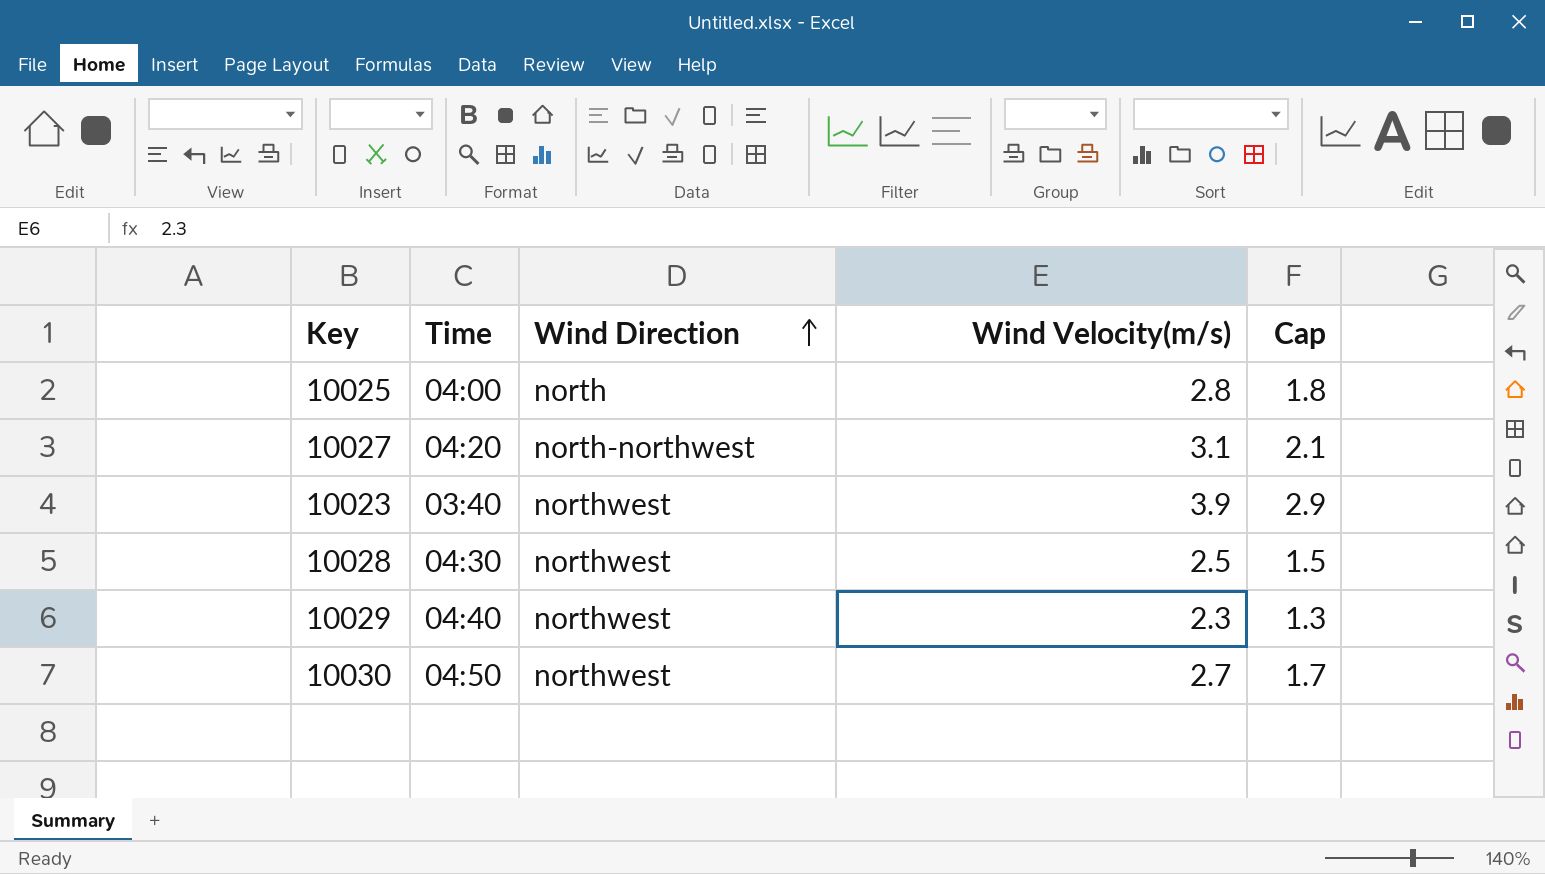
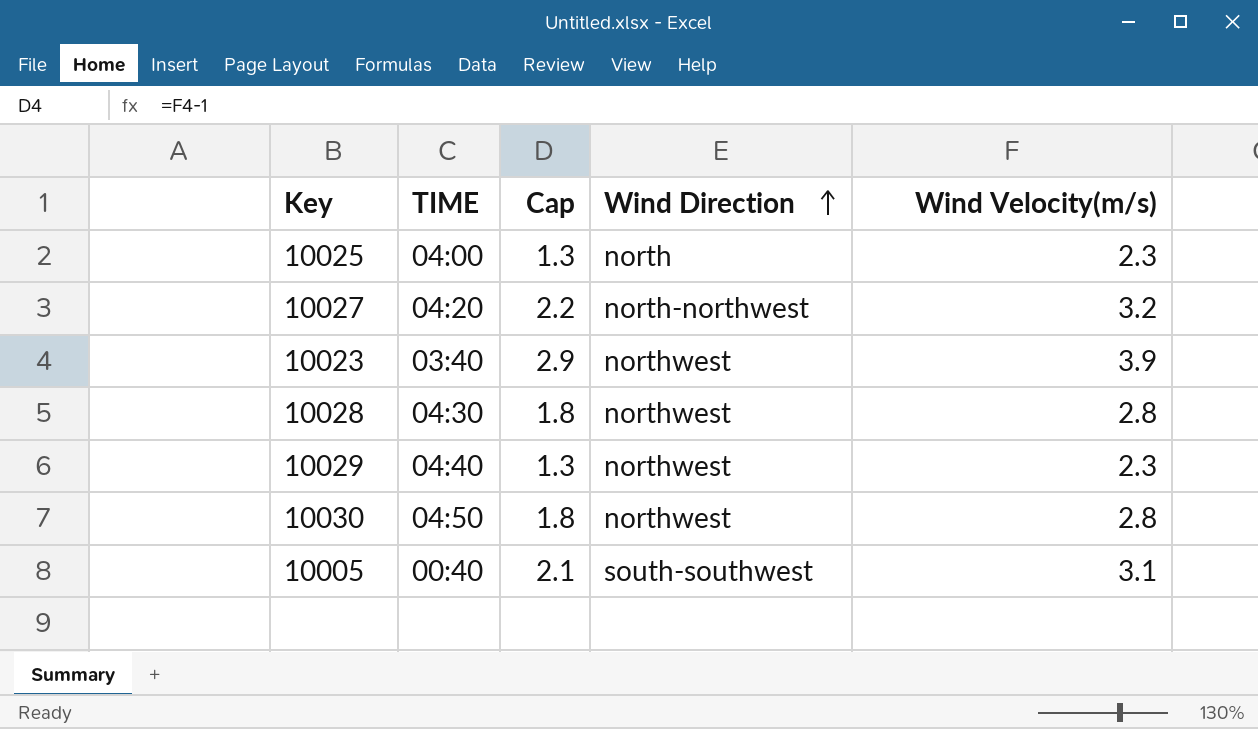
column name: Time -> TIME
column Cap | position: 5 -> 3
10025 | Cap: 1.8 -> 1.3
10025 | Wind Velocity(m/s): 2.8 -> 2.3
10027 | Cap: 2.1 -> 2.2
10027 | Wind Velocity(m/s): 3.1 -> 3.2
10028 | Cap: 1.5 -> 1.8
10028 | Wind Velocity(m/s): 2.5 -> 2.8
10030 | Cap: 1.7 -> 1.8
10030 | Wind Velocity(m/s): 2.7 -> 2.8
row 10005: none -> 00:40 | 2.1 | south-southwest | 3.1

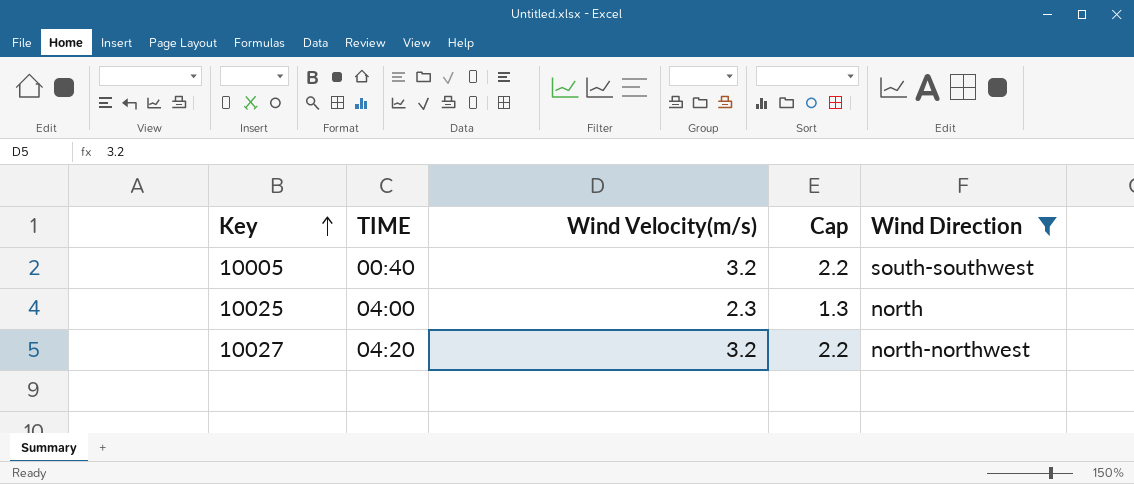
filter: none -> Wind Direction != northwest
row order: Wind Direction ascending -> Key ascending
column Wind Velocity(m/s) | position: 5 -> 3
10005 | Wind Velocity(m/s): 3.1 -> 3.2
10005 | Cap: 2.1 -> 2.2

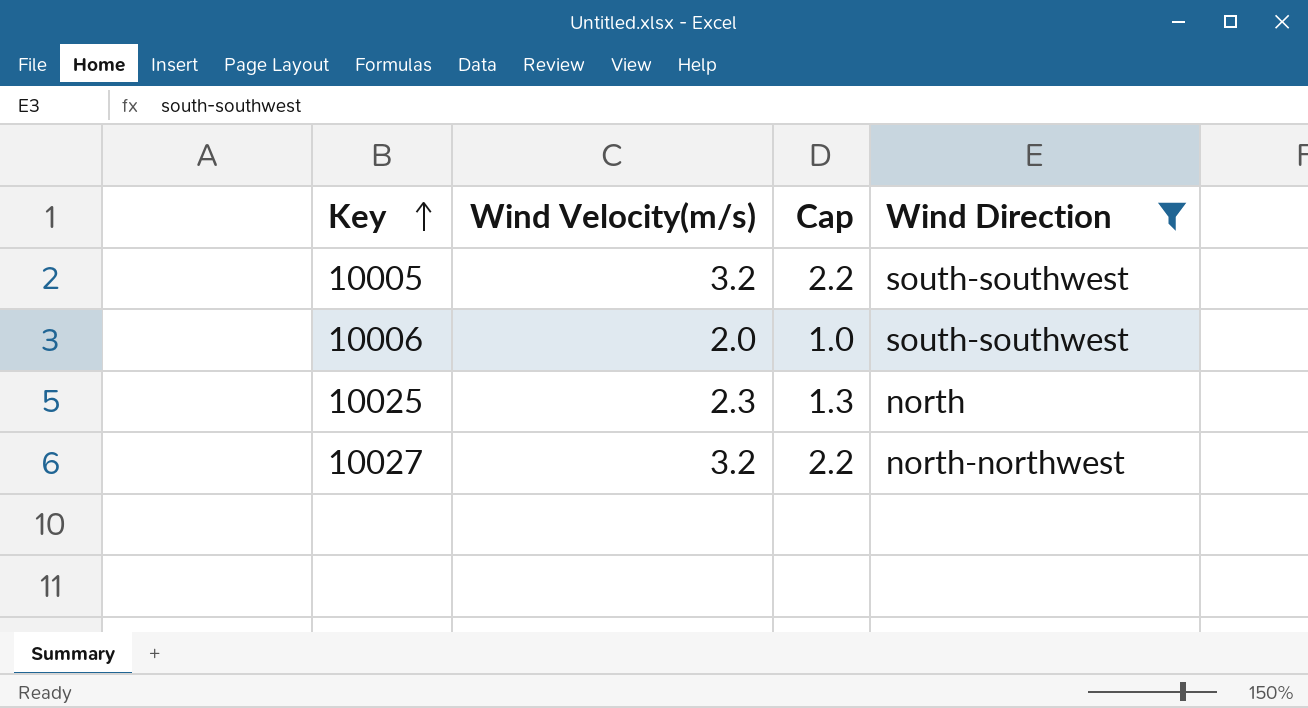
column TIME | position: 2 -> none
row 10006: none -> 2.0 | 1.0 | south-southwest

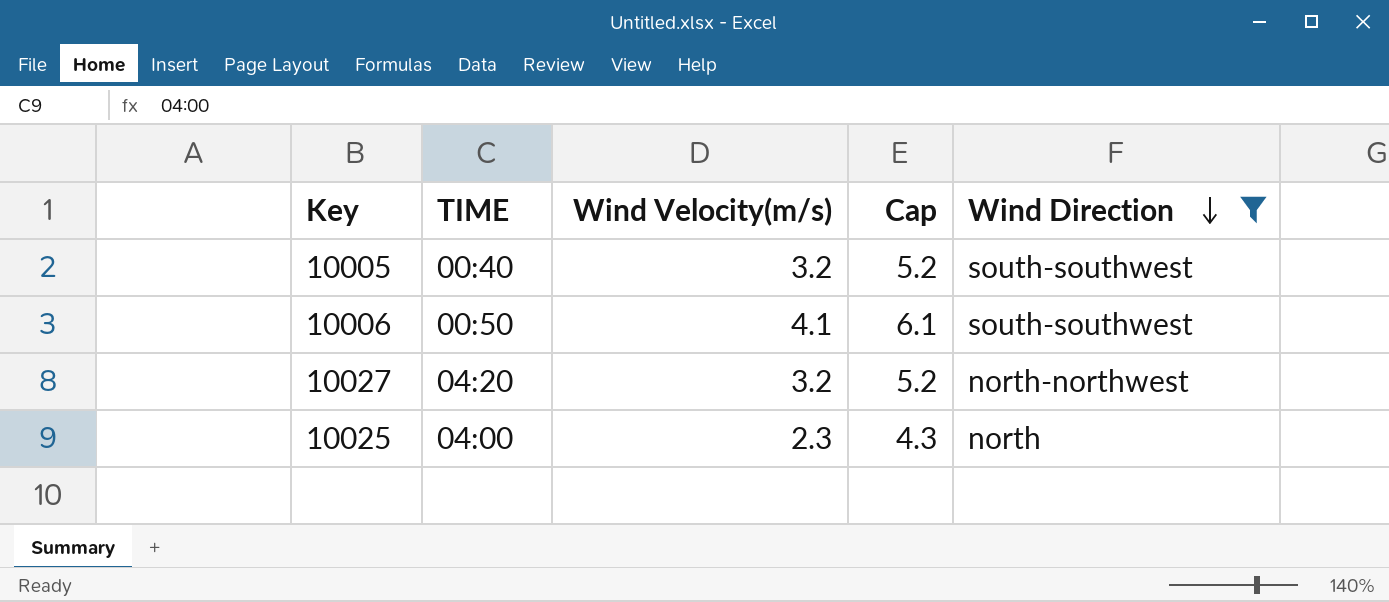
row order: Key ascending -> Wind Direction descending
column TIME | position: none -> 2
column Cap | formula: [Wind Velocity(m/s)] - 1 -> [Wind Velocity(m/s)] + 2
10006 | Wind Velocity(m/s): 2.0 -> 4.1

